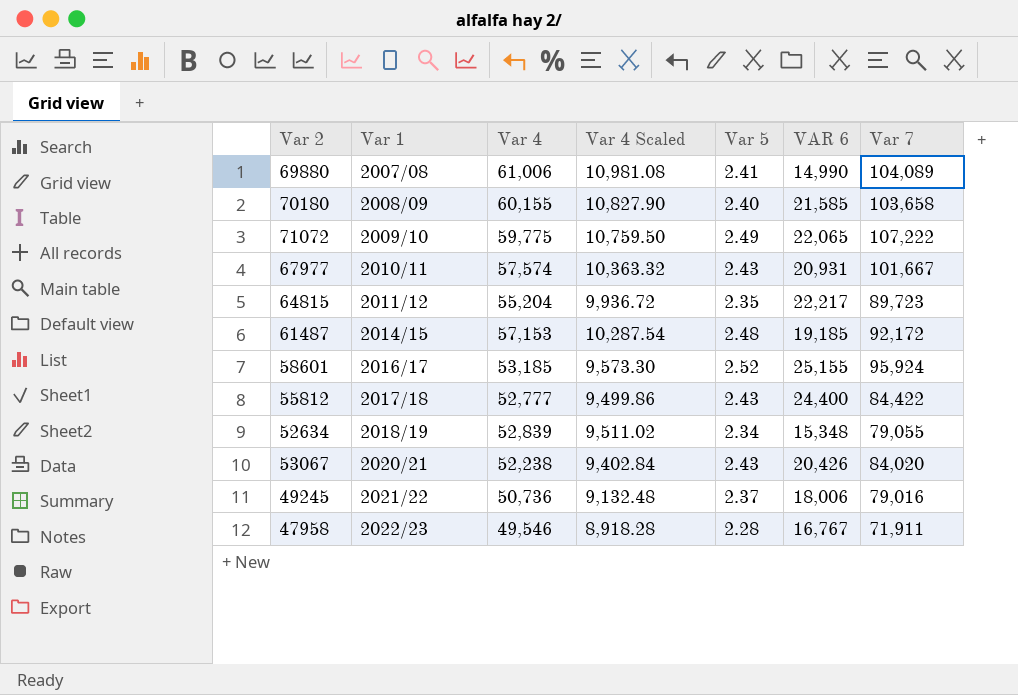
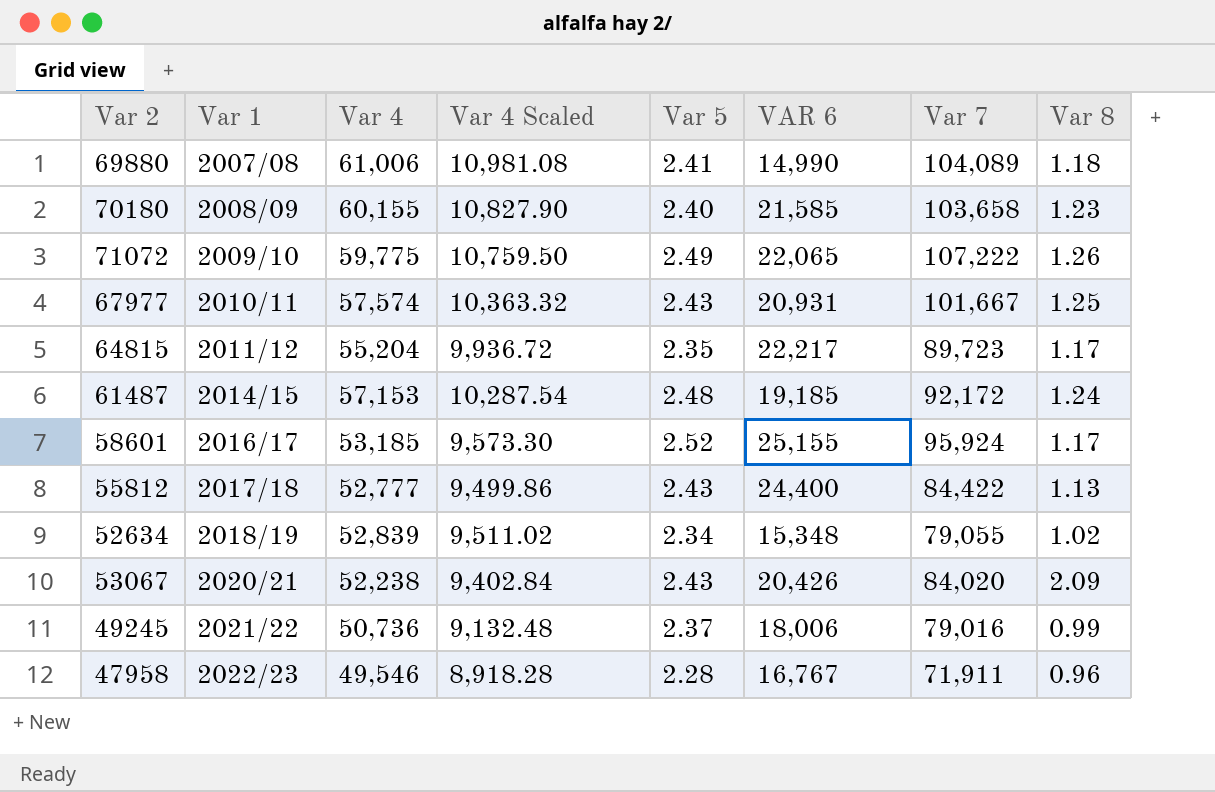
column Var 8 | position: none -> 8

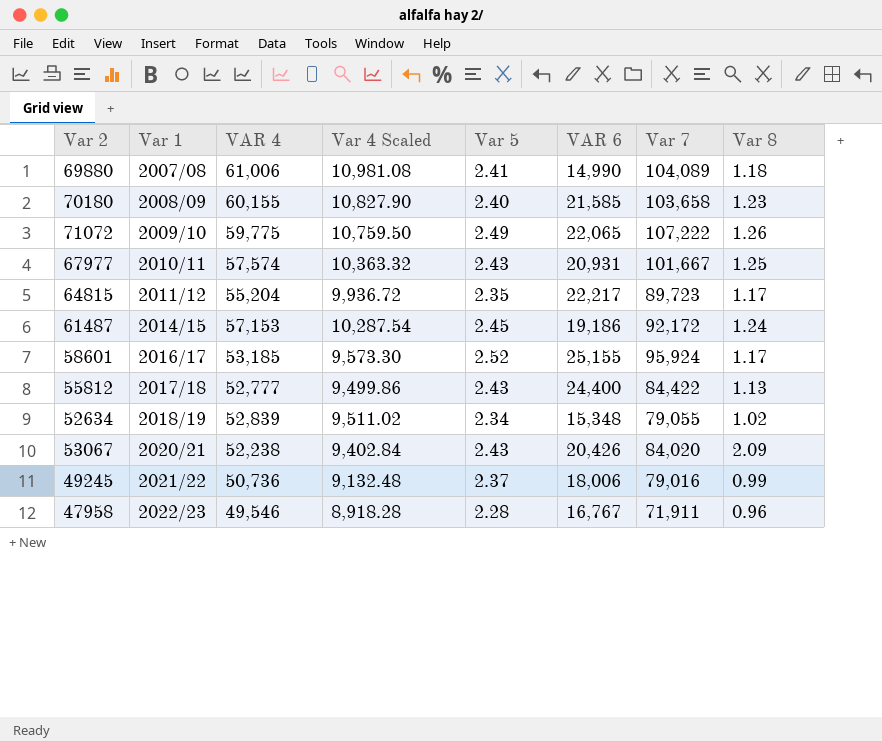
column name: Var 4 -> VAR 4
61487 | Var 5: 2.48 -> 2.45
61487 | VAR 6: 19,185 -> 19,186

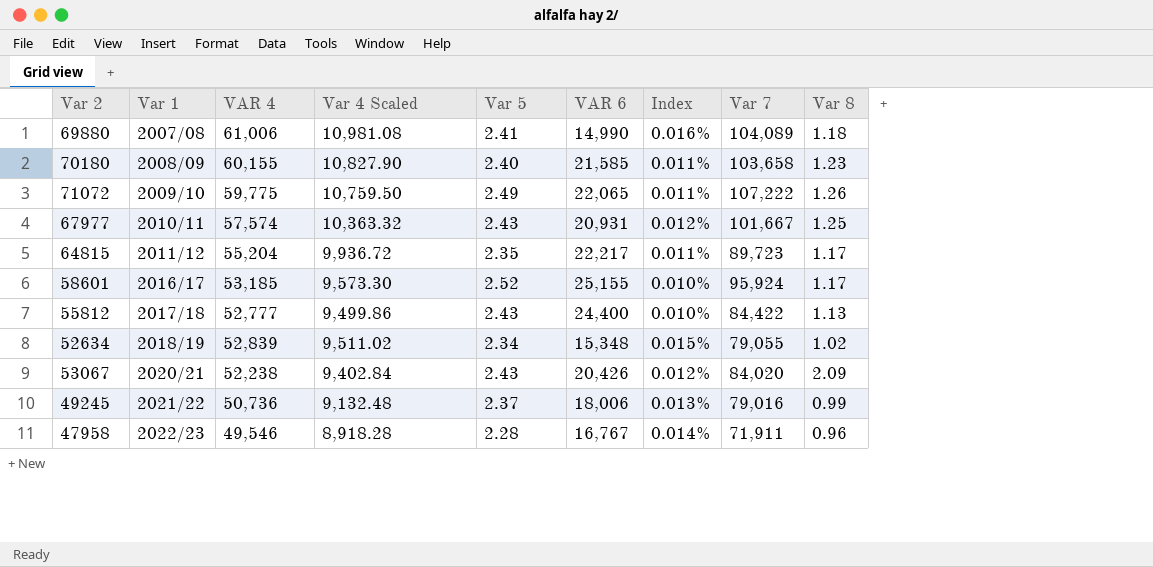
column Index | formula: none -> [Var 5] / [VAR 6]
row 61487: 2014/15 | 57,153 | 10,287.54 | 2.45 | 19,186 | 92,172 | 1.24 -> none

